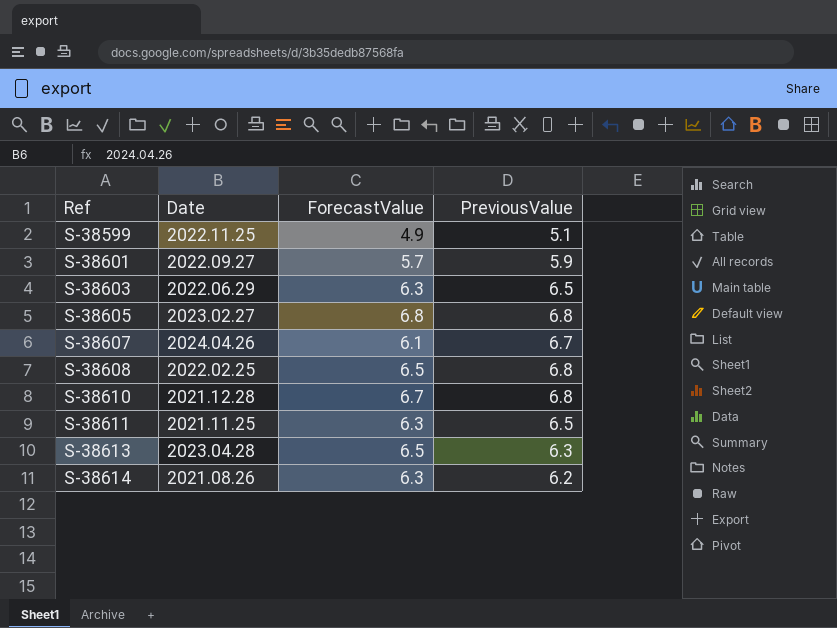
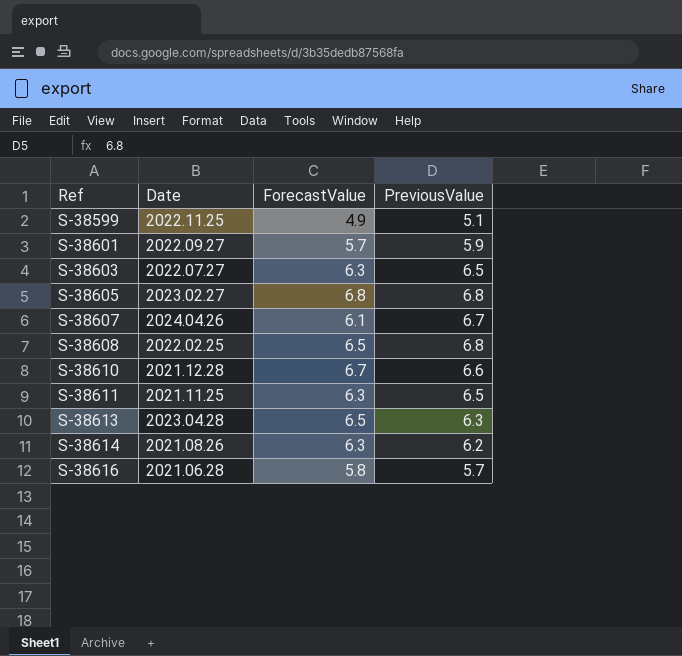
S-38603 | Date: 2022.06.29 -> 2022.07.27
S-38610 | PreviousValue: 6.8 -> 6.6
row S-38616: none -> 2021.06.28 | 5.8 | 5.7

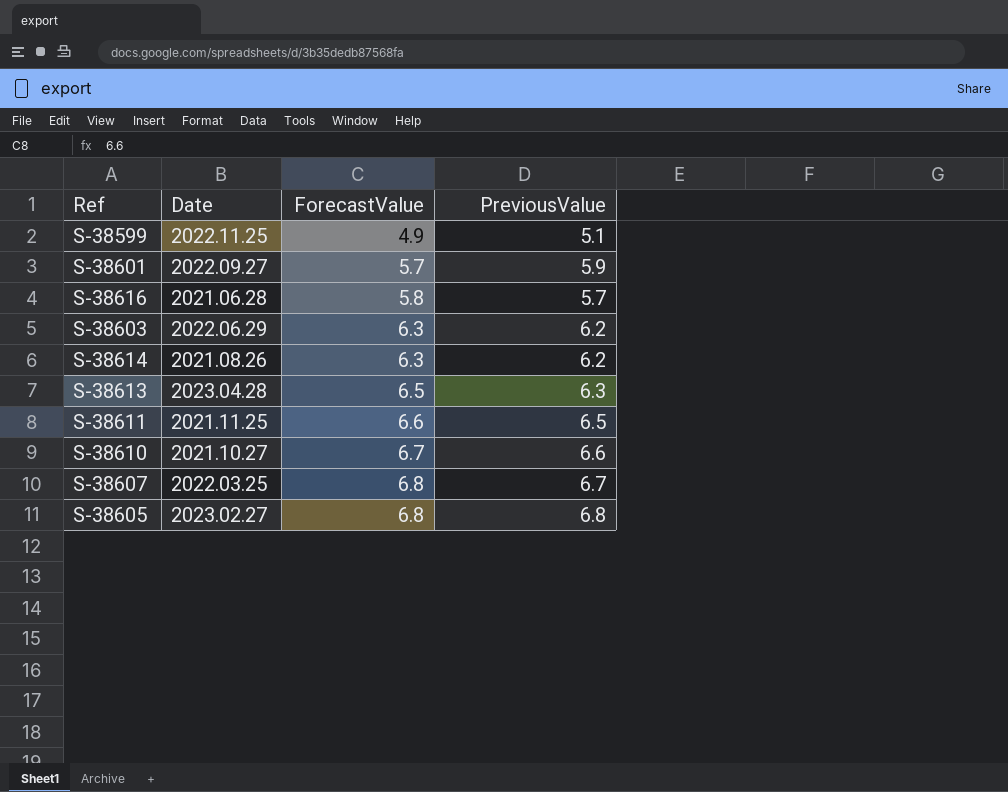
row order: Ref ascending -> ForecastValue ascending
row S-38608: 2022.02.25 | 6.5 | 6.8 -> none
S-38603 | Date: 2022.07.27 -> 2022.06.29
S-38603 | PreviousValue: 6.5 -> 6.2
S-38611 | ForecastValue: 6.3 -> 6.6
S-38610 | Date: 2021.12.28 -> 2021.10.27
S-38607 | Date: 2024.04.26 -> 2022.03.25
S-38607 | ForecastValue: 6.1 -> 6.8

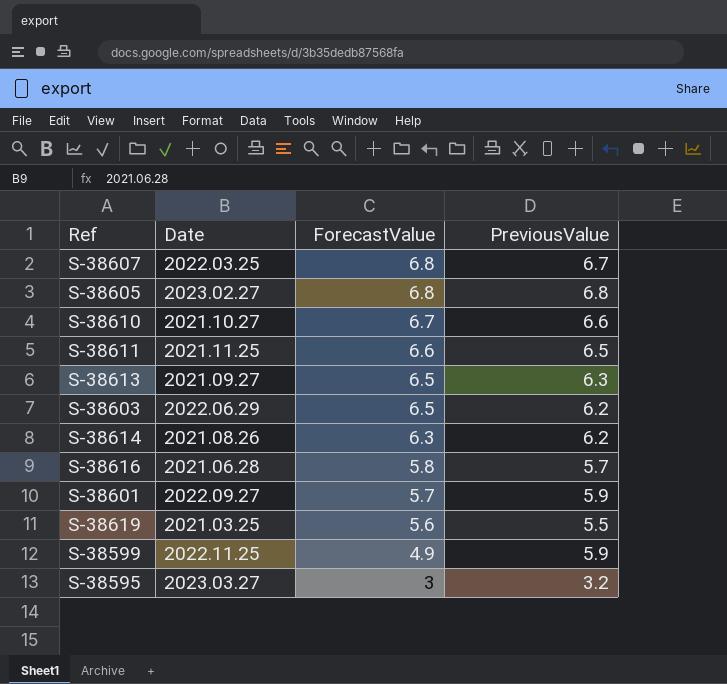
row order: ForecastValue ascending -> ForecastValue descending
S-38613 | Date: 2023.04.28 -> 2021.09.27
S-38603 | ForecastValue: 6.3 -> 6.5
row S-38619: none -> 2021.03.25 | 5.6 | 5.5
S-38599 | PreviousValue: 5.1 -> 5.9
row S-38595: none -> 2023.03.27 | 3 | 3.2

